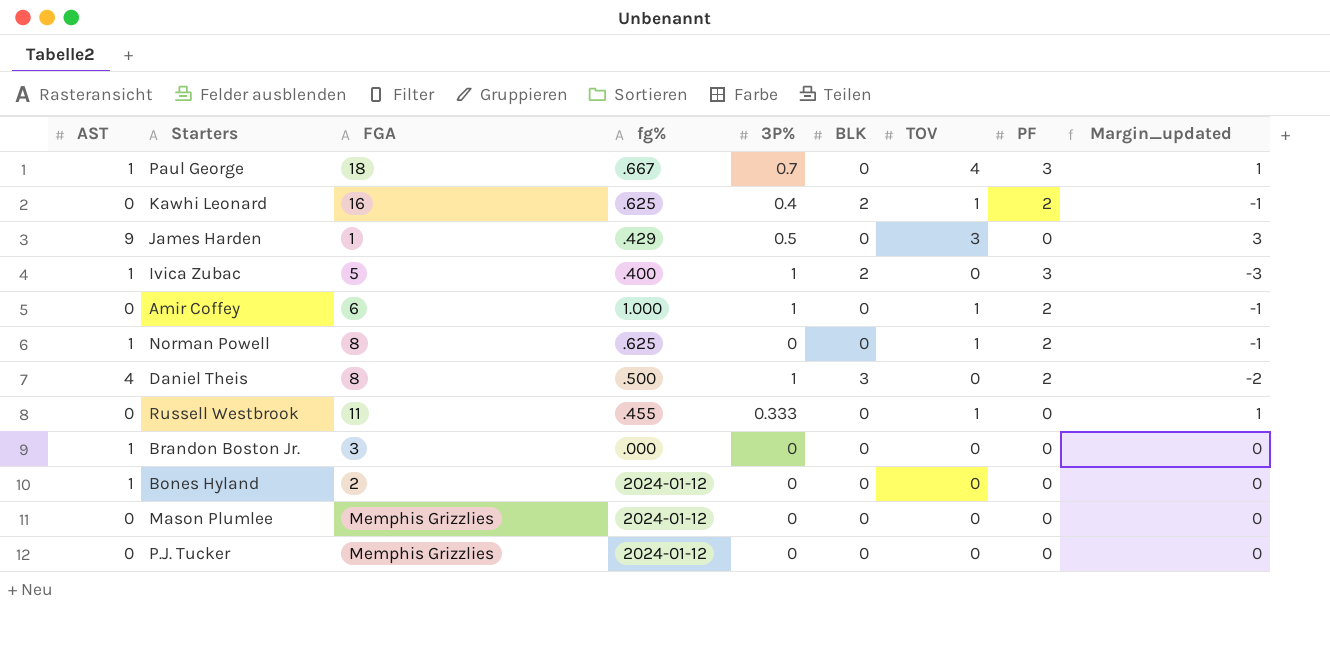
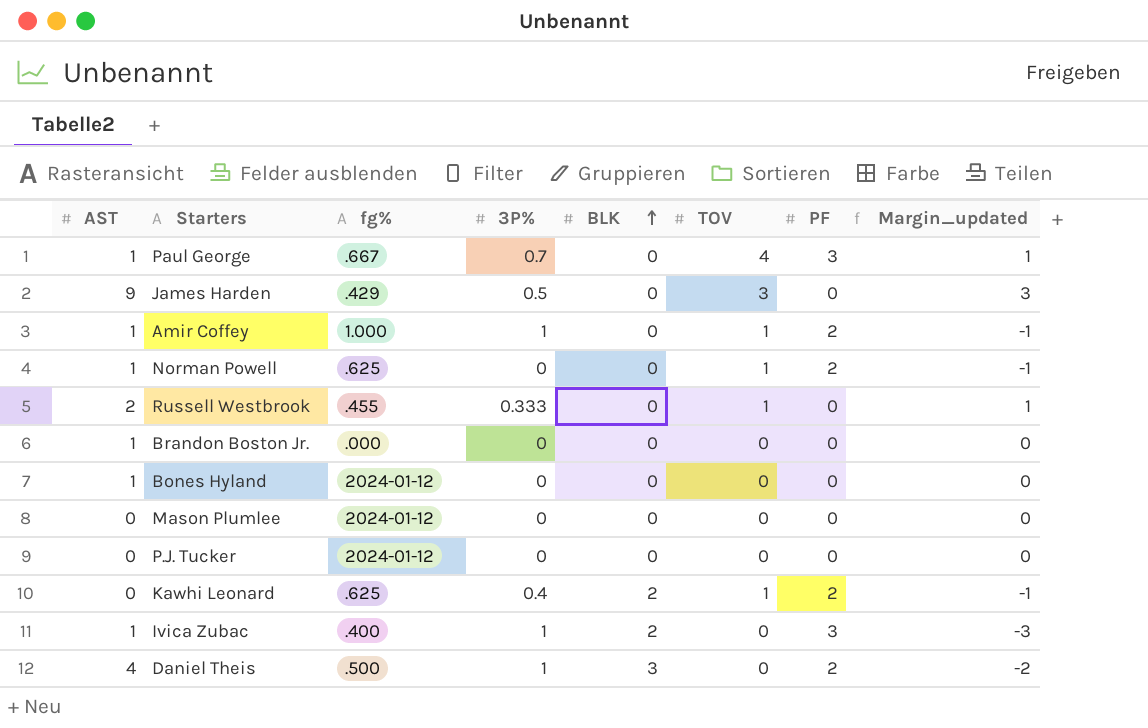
row order: none -> BLK ascending
column FGA | position: 3 -> none
Amir Coffey | AST: 0 -> 1
Russell Westbrook | AST: 0 -> 2

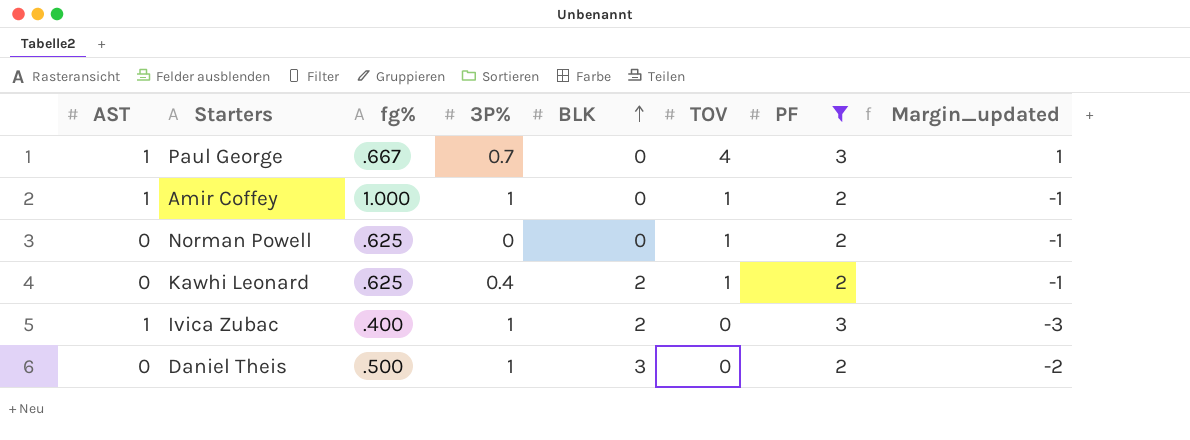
filter: none -> PF != 0
Norman Powell | AST: 1 -> 0
Daniel Theis | AST: 4 -> 0

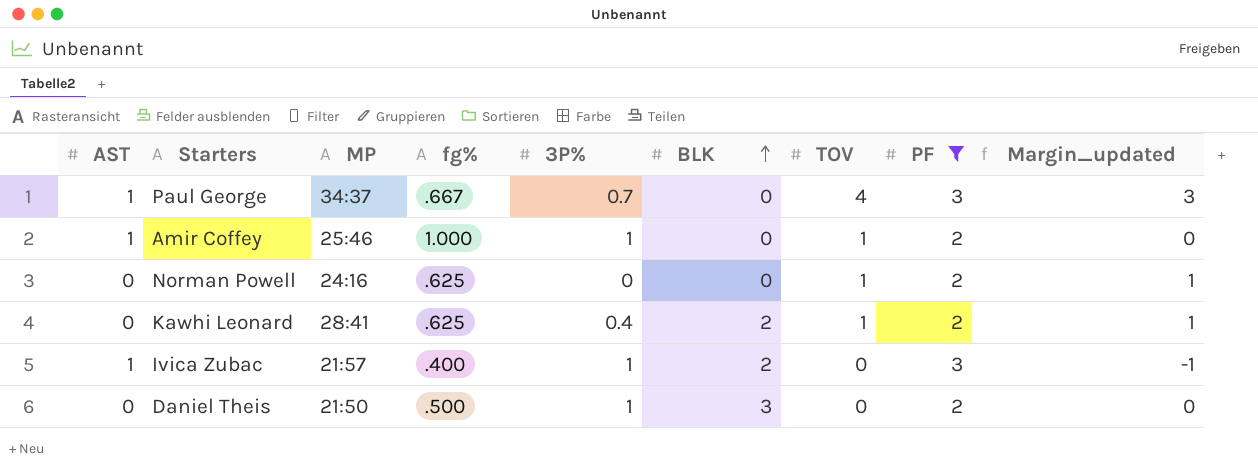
column MP | position: none -> 3
column Margin_updated | formula: [TOV] - [PF] -> [TOV] - [AST]

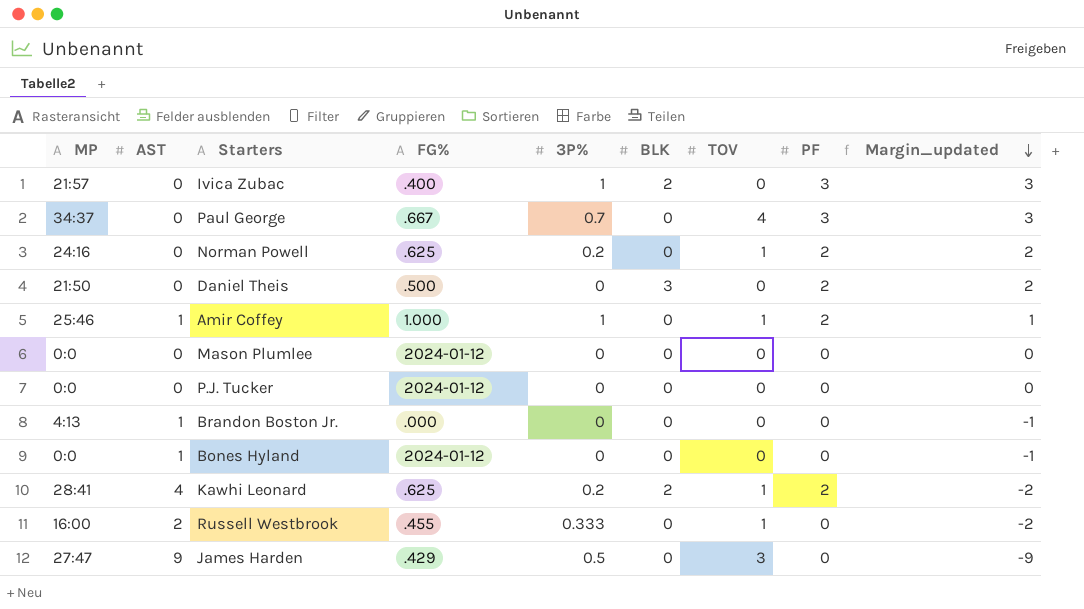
filter: PF != 0 -> none
row order: BLK ascending -> Margin_updated descending
column MP | position: 3 -> 1
column name: fg% -> FG%
column Margin_updated | formula: [TOV] - [AST] -> [PF] - [AST]
Ivica Zubac | AST: 1 -> 0
Paul George | AST: 1 -> 0
Norman Powell | 3P%: 0 -> 0.2
Daniel Theis | 3P%: 1 -> 0
Kawhi Leonard | AST: 0 -> 4
Kawhi Leonard | 3P%: 0.4 -> 0.2

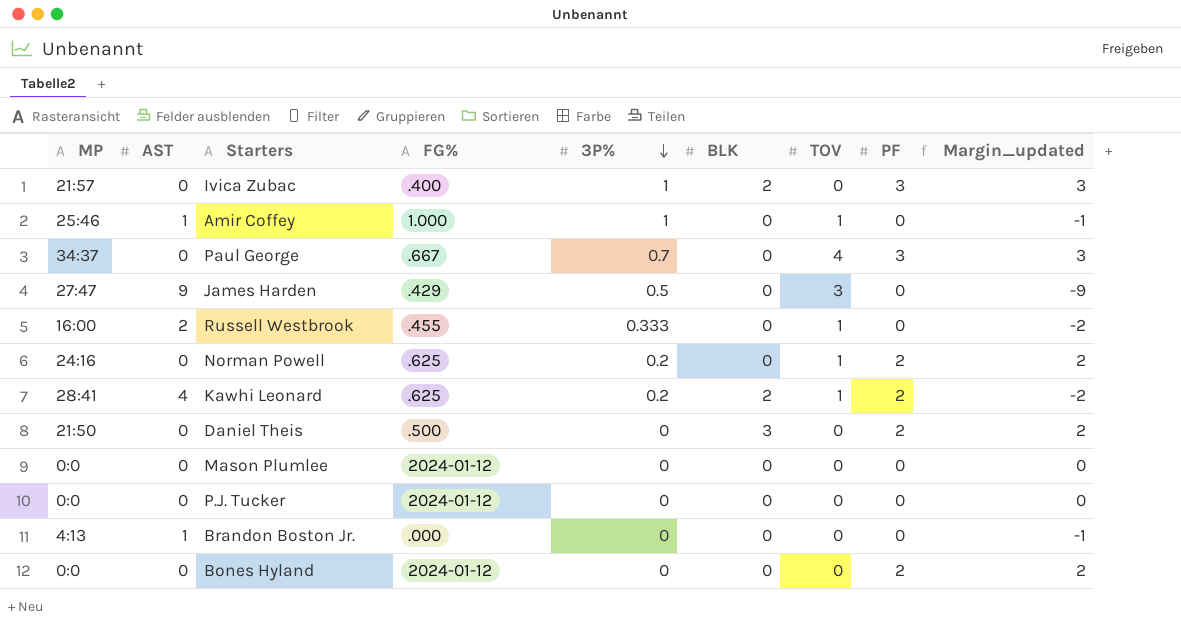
row order: Margin_updated descending -> 3P% descending
Amir Coffey | PF: 2 -> 0
Amir Coffey | Margin_updated: 1 -> -1
Bones Hyland | AST: 1 -> 0
Bones Hyland | PF: 0 -> 2
Bones Hyland | Margin_updated: -1 -> 2

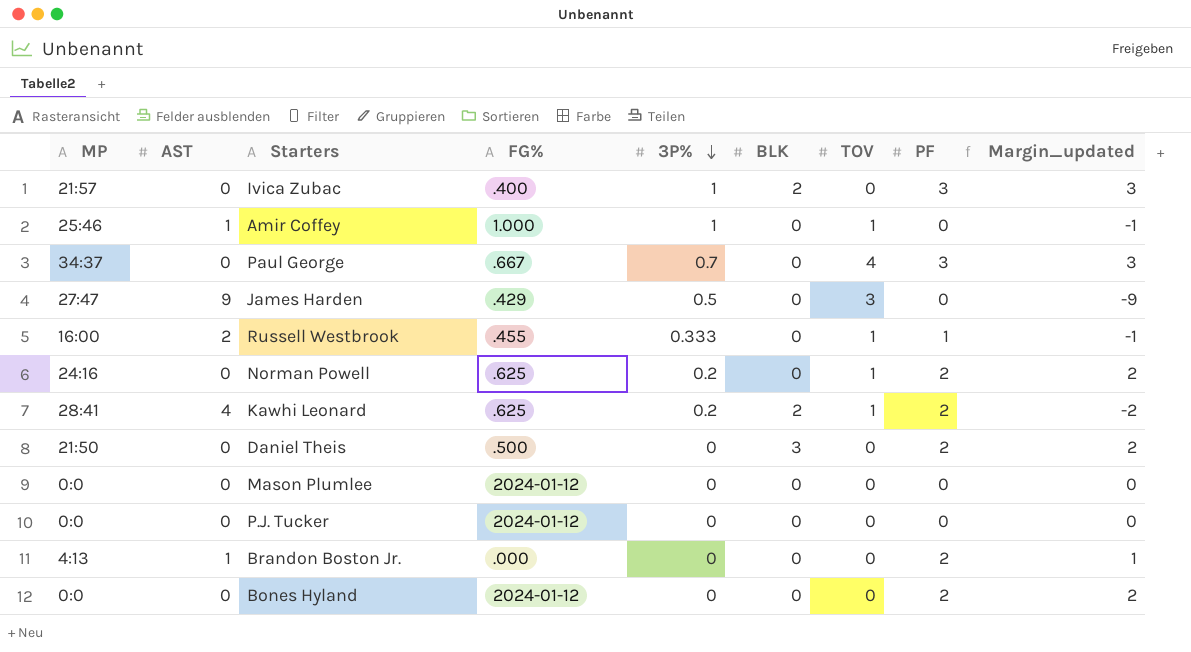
Russell Westbrook | PF: 0 -> 1
Russell Westbrook | Margin_updated: -2 -> -1
Brandon Boston Jr. | PF: 0 -> 2
Brandon Boston Jr. | Margin_updated: -1 -> 1

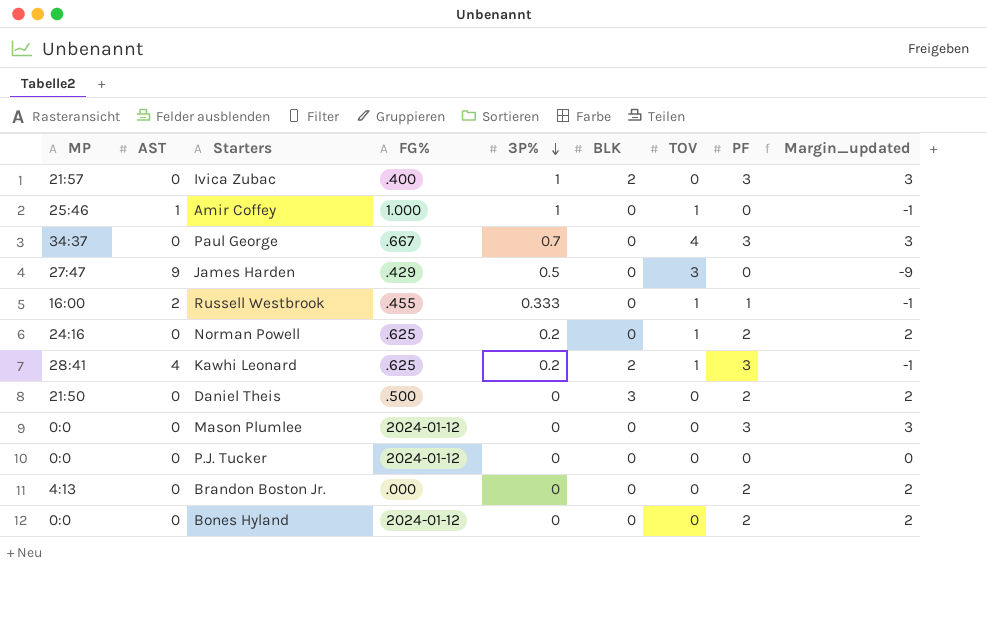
Kawhi Leonard | PF: 2 -> 3
Kawhi Leonard | Margin_updated: -2 -> -1
Mason Plumlee | PF: 0 -> 3
Mason Plumlee | Margin_updated: 0 -> 3
Brandon Boston Jr. | AST: 1 -> 0
Brandon Boston Jr. | Margin_updated: 1 -> 2

